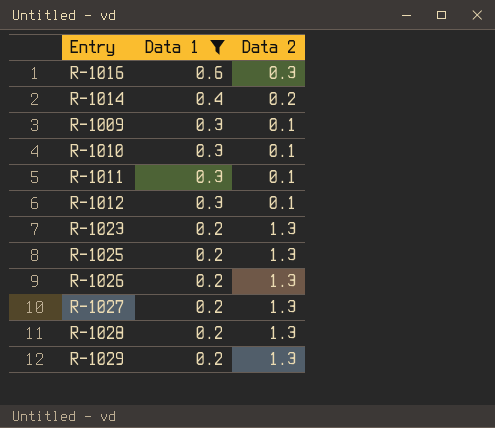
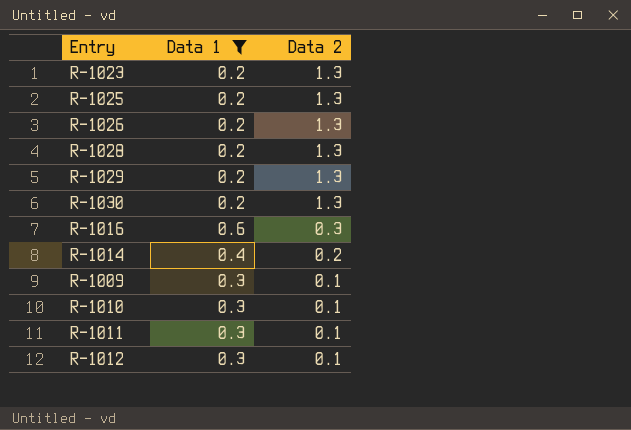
row order: Data 1 descending -> Data 2 descending
row R-1027: 0.2 | 1.3 -> none
row R-1030: none -> 0.2 | 1.3

